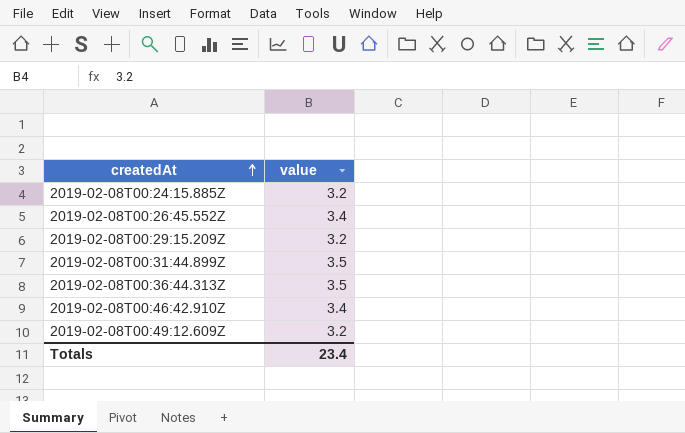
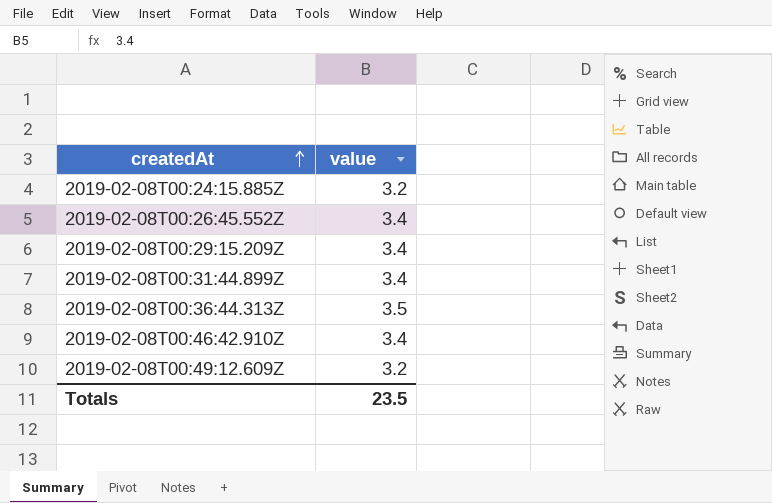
2019-02-08T00:29:15.209Z | value: 3.2 -> 3.4
2019-02-08T00:31:44.899Z | value: 3.5 -> 3.4
Totals | value: 23.4 -> 23.5

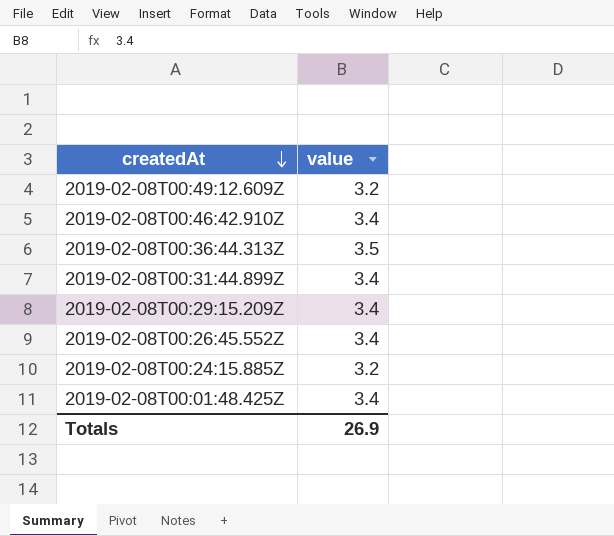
row order: createdAt ascending -> createdAt descending
row 2019-02-08T00:01:48.425Z: none -> 3.4
Totals | value: 23.5 -> 26.9

